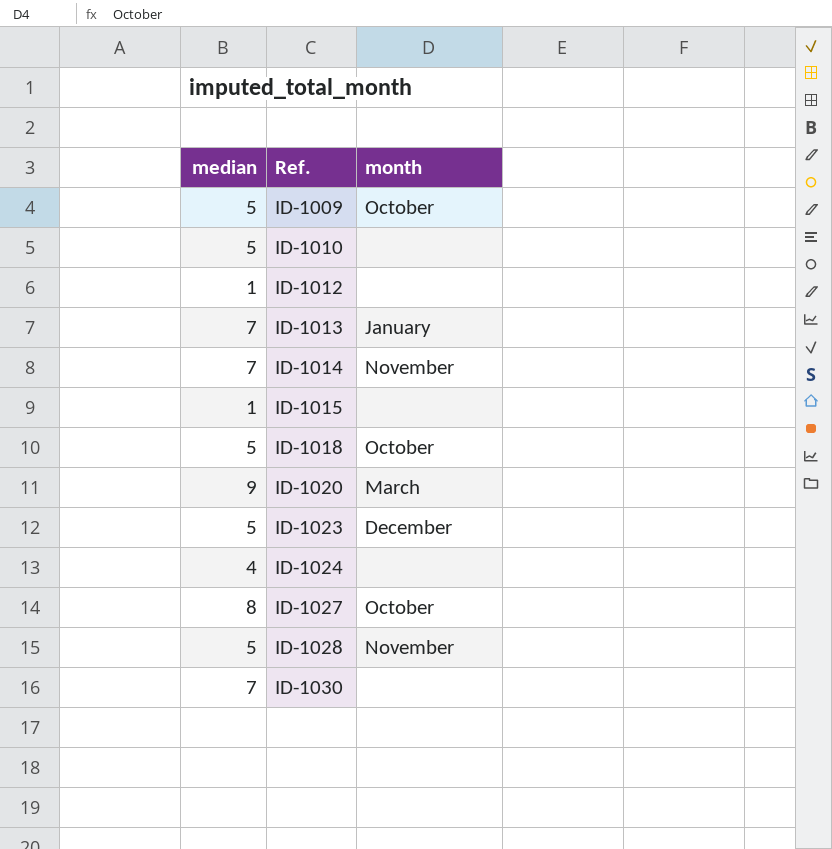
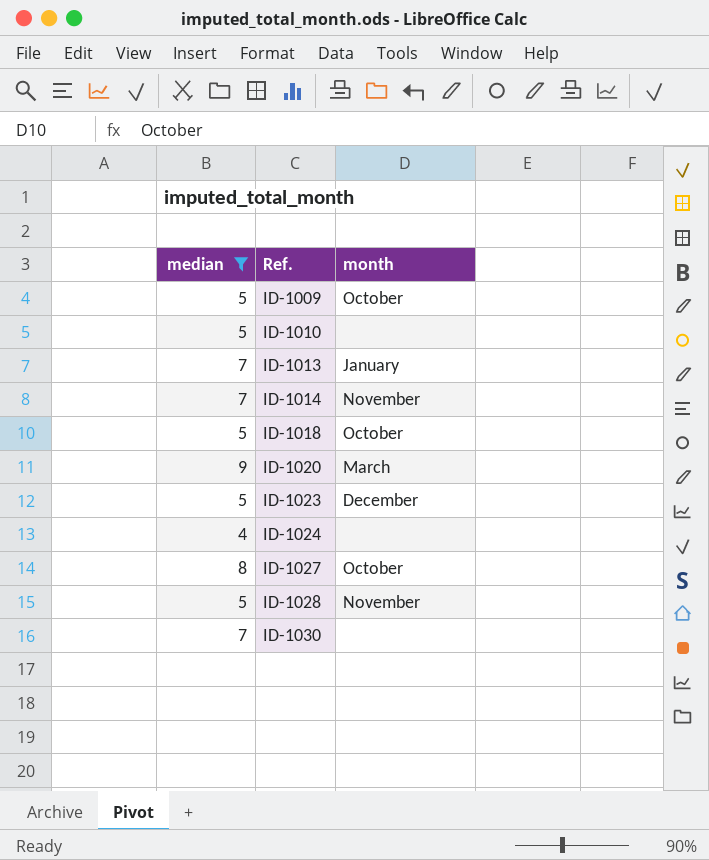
filter: none -> median != 1

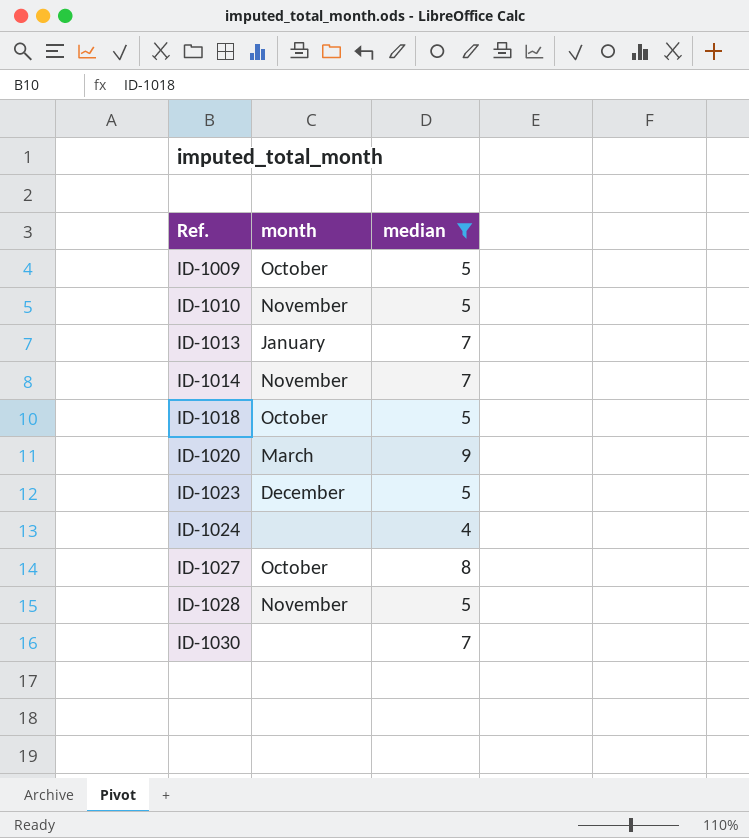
column median | position: 1 -> 3
ID-1010 | month: none -> November

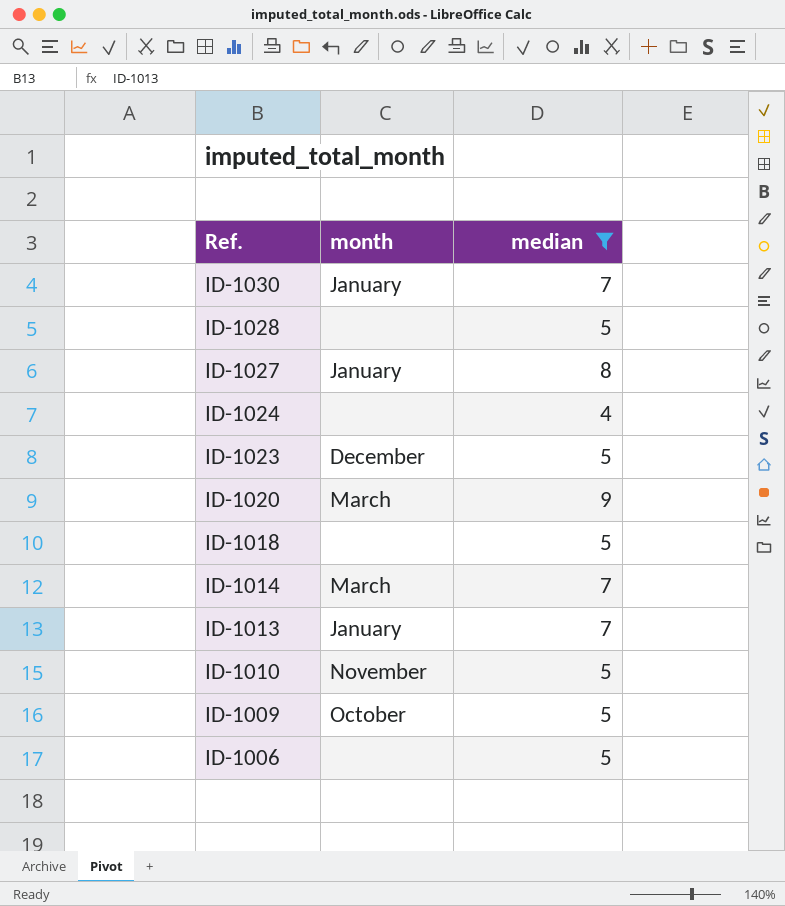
row order: Ref. ascending -> Ref. descending
ID-1030 | month: none -> January
ID-1028 | month: November -> none
ID-1027 | month: October -> January
ID-1018 | month: October -> none
ID-1014 | month: November -> March
row ID-1006: none -> none | 5

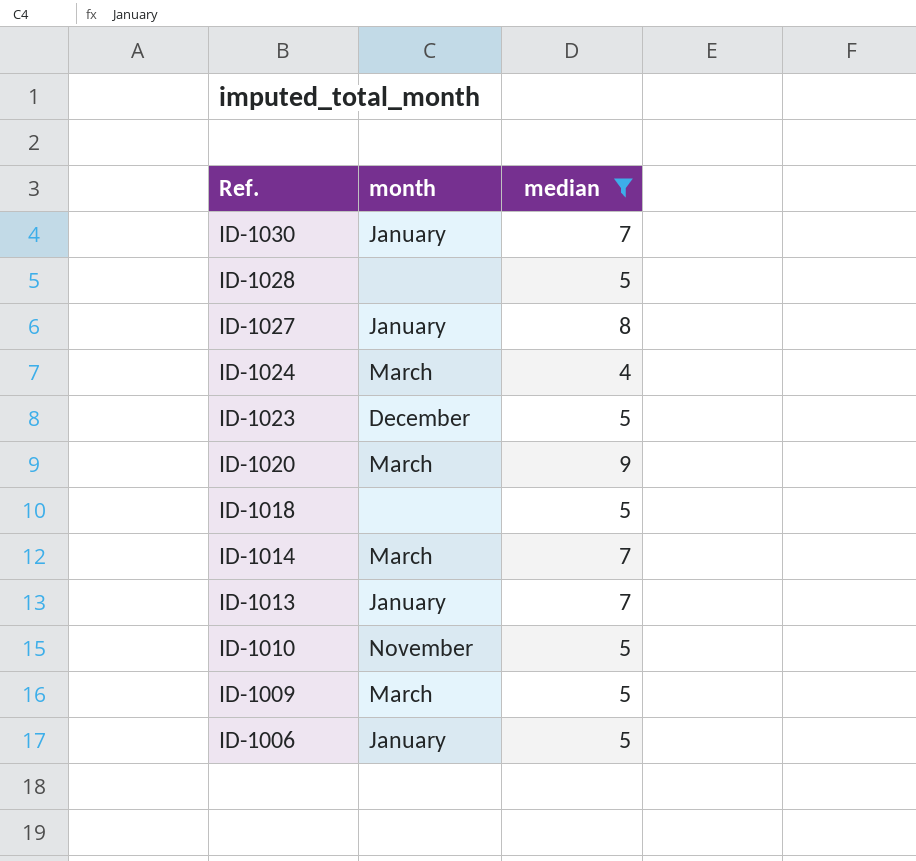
ID-1024 | month: none -> March
ID-1009 | month: October -> March
ID-1006 | month: none -> January

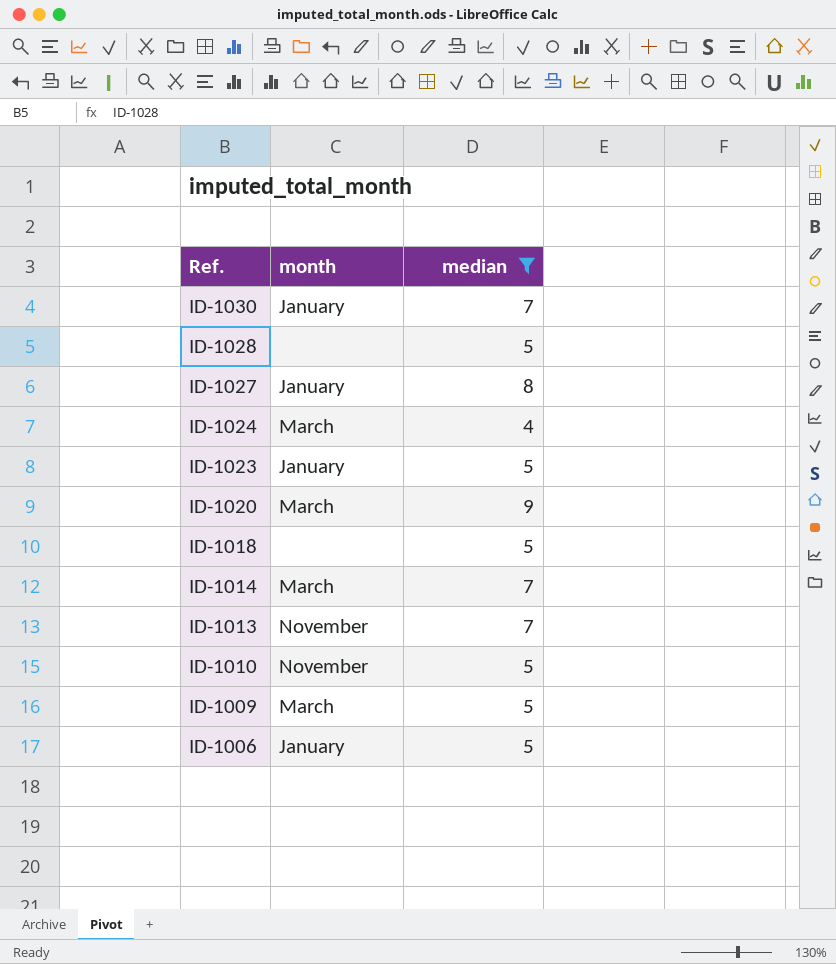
ID-1023 | month: December -> January
ID-1013 | month: January -> November

